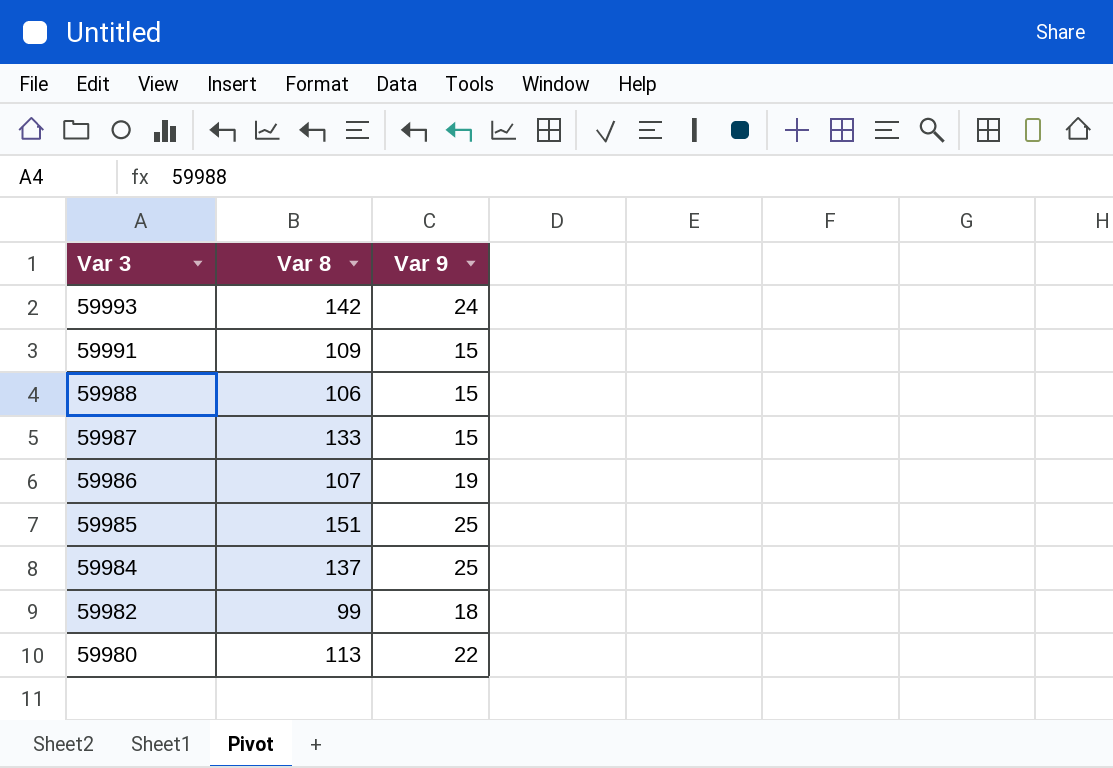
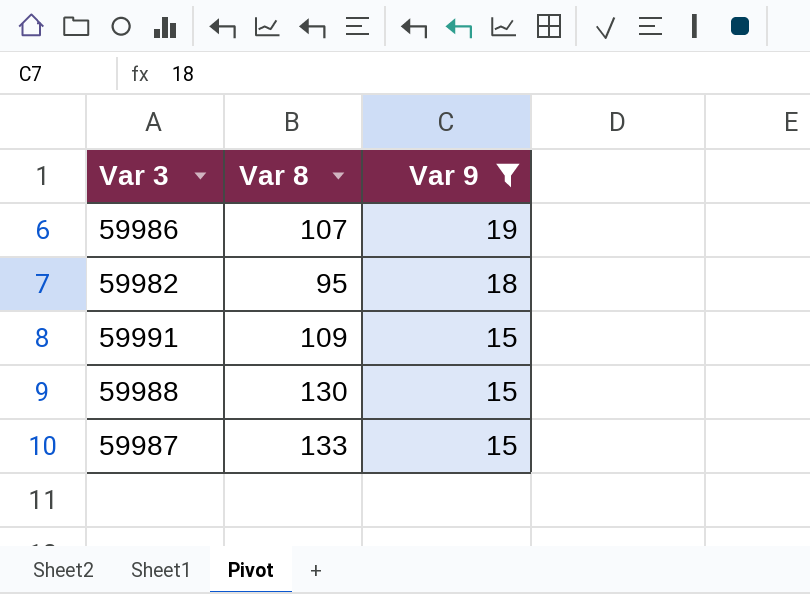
filter: none -> Var 9 <= 19
row order: Var 3 descending -> Var 9 descending
59982 | Var 8: 99 -> 95
59988 | Var 8: 106 -> 130

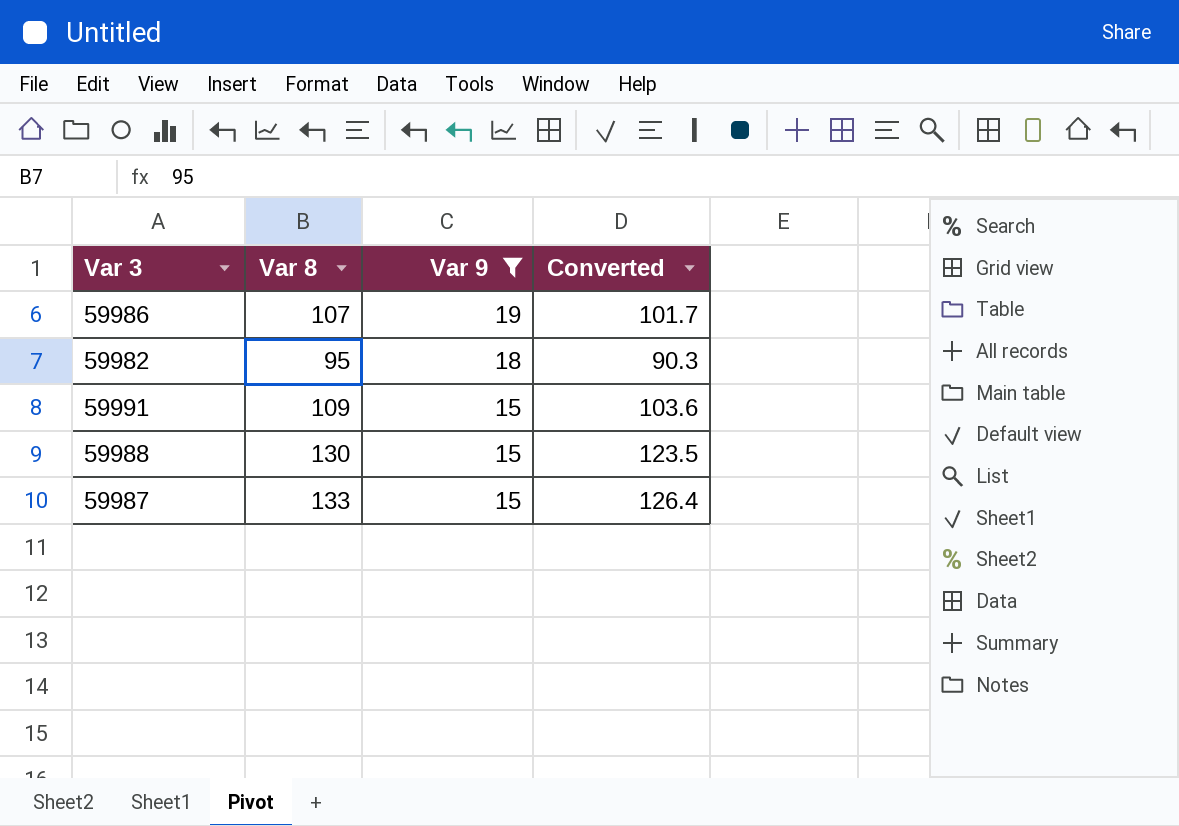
column Converted | formula: none -> [Var 8] * 0.95

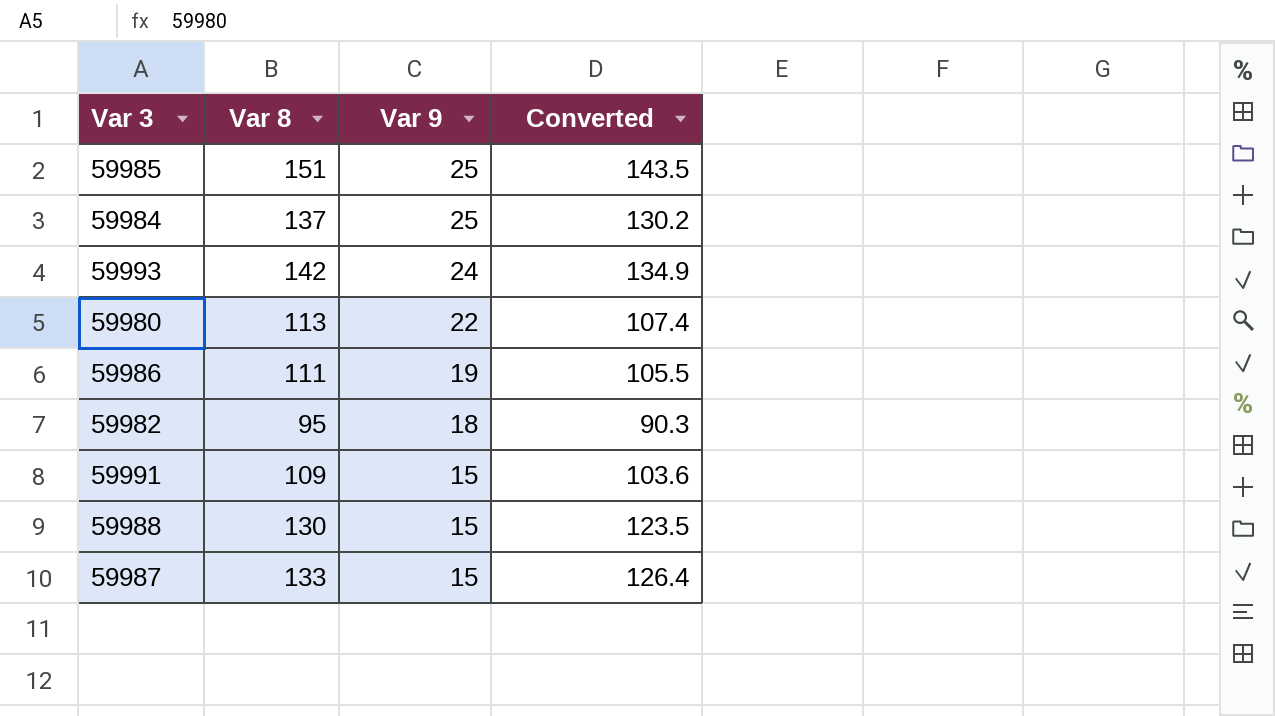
filter: Var 9 <= 19 -> none
59986 | Var 8: 107 -> 111
59986 | Converted: 101.7 -> 105.5

